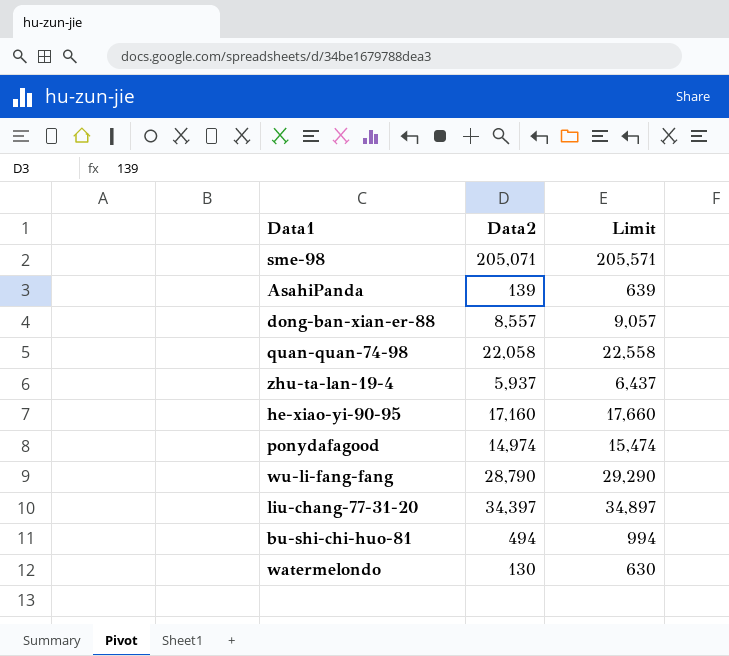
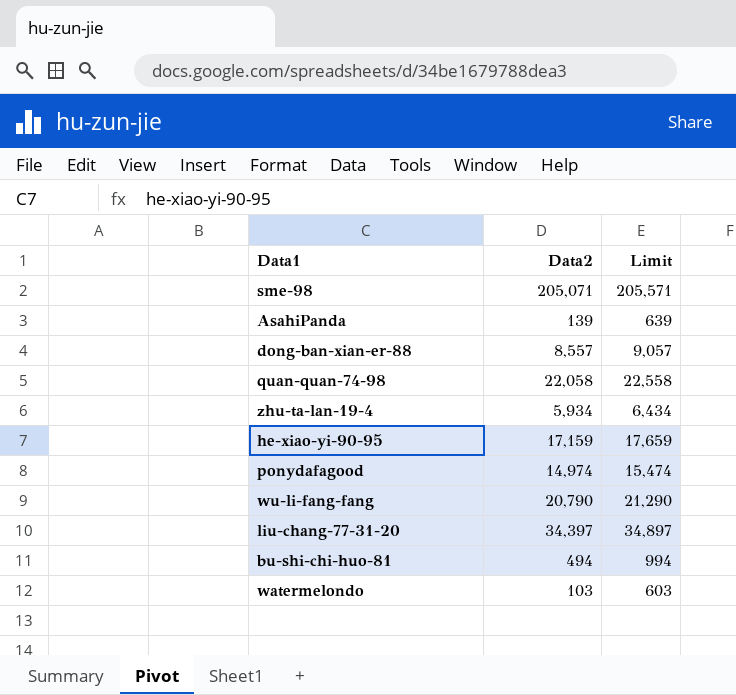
zhu-ta-lan-19-4 | Data2: 5,937 -> 5,934
zhu-ta-lan-19-4 | Limit: 6,437 -> 6,434
he-xiao-yi-90-95 | Data2: 17,160 -> 17,159
he-xiao-yi-90-95 | Limit: 17,660 -> 17,659
wu-li-fang-fang | Data2: 28,790 -> 20,790
wu-li-fang-fang | Limit: 29,290 -> 21,290
watermelondo | Data2: 130 -> 103
watermelondo | Limit: 630 -> 603

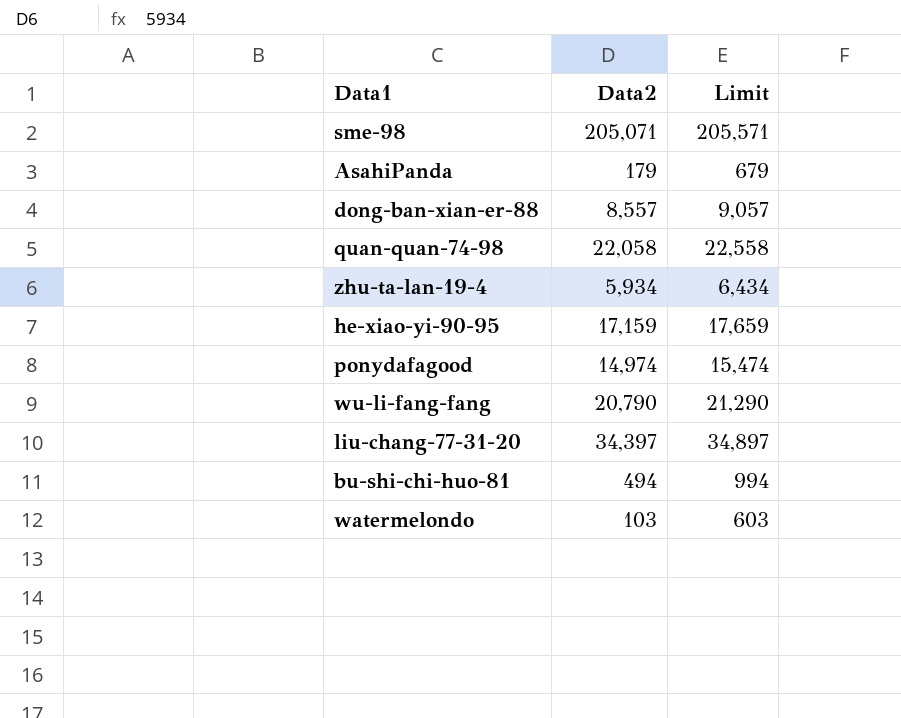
AsahiPanda | Data2: 139 -> 179
AsahiPanda | Limit: 639 -> 679

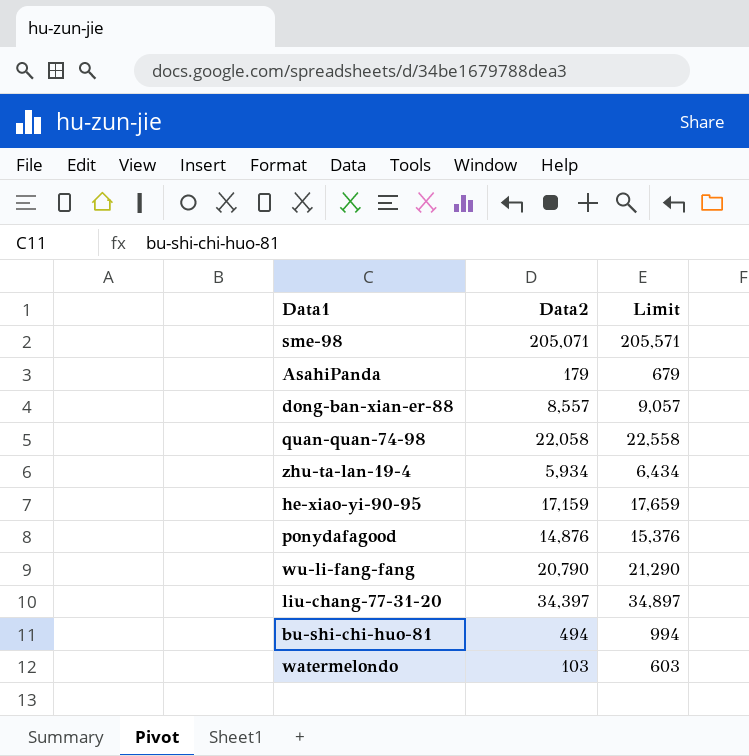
ponydafagood | Data2: 14,974 -> 14,876
ponydafagood | Limit: 15,474 -> 15,376

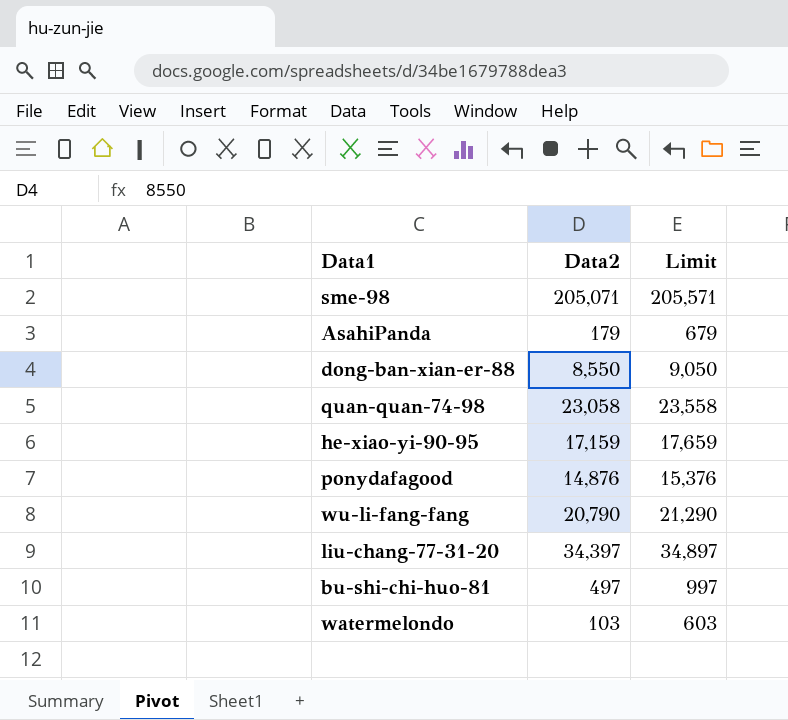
row zhu-ta-lan-19-4: 5,934 | 6,434 -> none
dong-ban-xian-er-88 | Data2: 8,557 -> 8,550
dong-ban-xian-er-88 | Limit: 9,057 -> 9,050
quan-quan-74-98 | Data2: 22,058 -> 23,058
quan-quan-74-98 | Limit: 22,558 -> 23,558
bu-shi-chi-huo-81 | Data2: 494 -> 497
bu-shi-chi-huo-81 | Limit: 994 -> 997

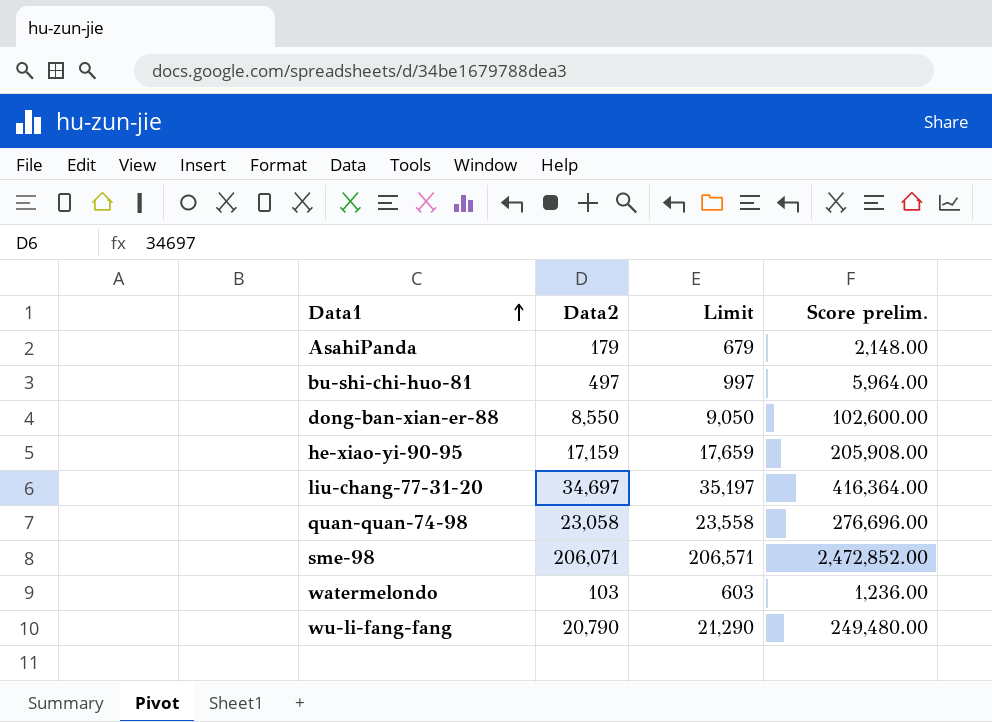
row order: none -> Data1 ascending
column Score prelim. | formula: none -> [Data2] * 12
row ponydafagood: 14,876 | 15,376 -> none
liu-chang-77-31-20 | Data2: 34,397 -> 34,697
liu-chang-77-31-20 | Limit: 34,897 -> 35,197
sme-98 | Data2: 205,071 -> 206,071
sme-98 | Limit: 205,571 -> 206,571

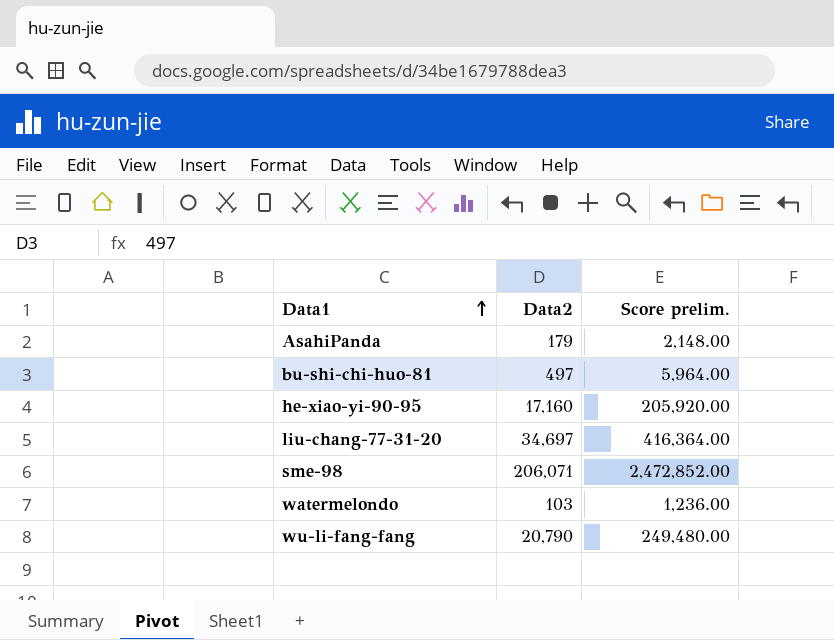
column Limit | formula: [Data2] + 500 -> none
row dong-ban-xian-er-88: 8,550 | 9,050 | 102,600.00 -> none
row quan-quan-74-98: 23,058 | 23,558 | 276,696.00 -> none
he-xiao-yi-90-95 | Data2: 17,159 -> 17,160
he-xiao-yi-90-95 | Score prelim.: 205,908.00 -> 205,920.00

